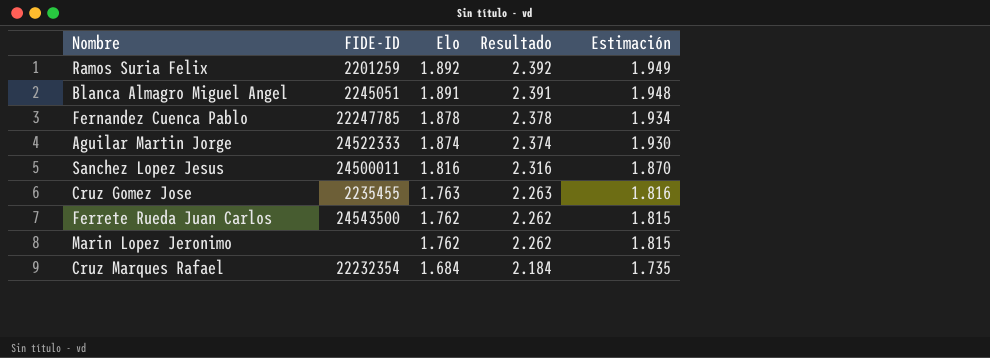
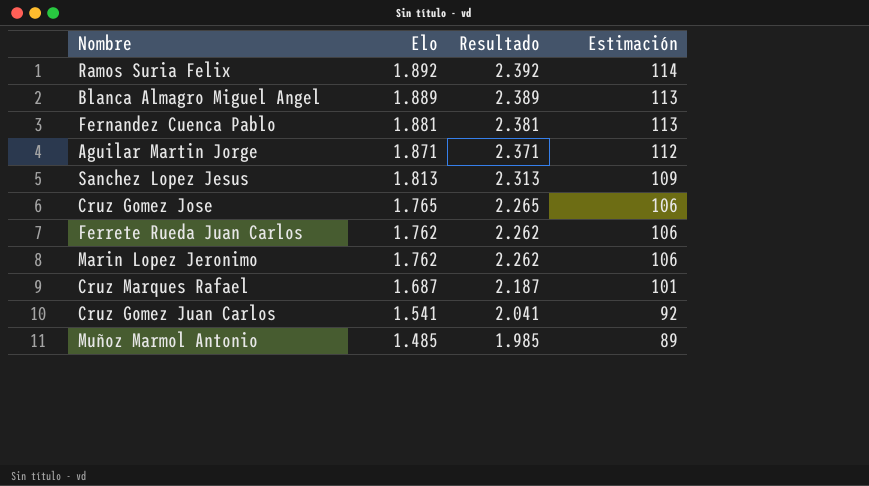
column FIDE-ID | position: 2 -> none
column Estimación | formula: [Elo] * 1,03 -> [Elo] * 0,06
Blanca Almagro Miguel Angel | Elo: 1.891 -> 1.889
Blanca Almagro Miguel Angel | Resultado: 2.391 -> 2.389
Fernandez Cuenca Pablo | Elo: 1.878 -> 1.881
Fernandez Cuenca Pablo | Resultado: 2.378 -> 2.381
Aguilar Martin Jorge | Elo: 1.874 -> 1.871
Aguilar Martin Jorge | Resultado: 2.374 -> 2.371
Sanchez Lopez Jesus | Elo: 1.816 -> 1.813
Sanchez Lopez Jesus | Resultado: 2.316 -> 2.313
Cruz Gomez Jose | Elo: 1.763 -> 1.765
Cruz Gomez Jose | Resultado: 2.263 -> 2.265
Cruz Marques Rafael | Elo: 1.684 -> 1.687
Cruz Marques Rafael | Resultado: 2.184 -> 2.187
row Cruz Gomez Juan Carlos: none -> 1.541 | 2.041 | 92
row Muñoz Marmol Antonio: none -> 1.485 | 1.985 | 89

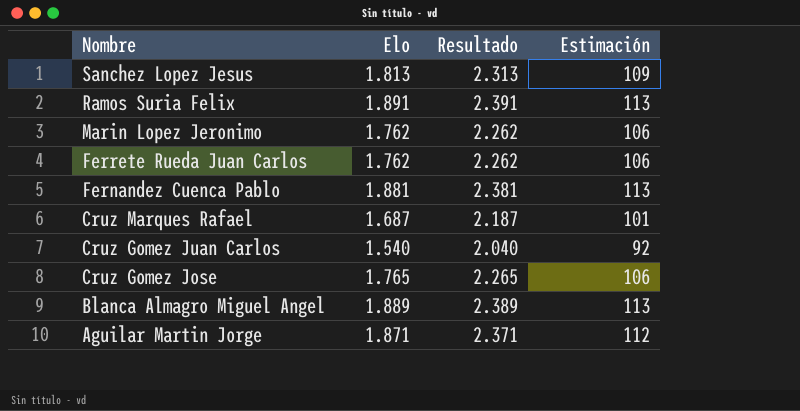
row order: Elo descending -> Nombre descending
row Muñoz Marmol Antonio: 1.485 | 1.985 | 89 -> none
Ramos Suria Felix | Elo: 1.892 -> 1.891
Ramos Suria Felix | Resultado: 2.392 -> 2.391
Ramos Suria Felix | Estimación: 114 -> 113
Cruz Gomez Juan Carlos | Elo: 1.541 -> 1.540
Cruz Gomez Juan Carlos | Resultado: 2.041 -> 2.040

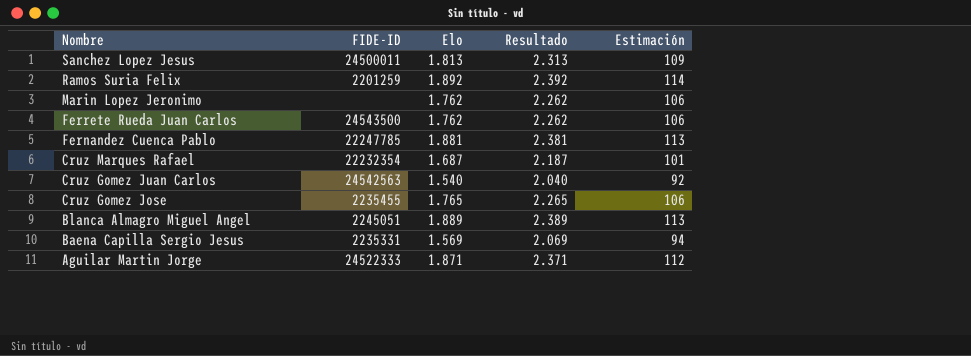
column FIDE-ID | position: none -> 2
Ramos Suria Felix | Elo: 1.891 -> 1.892
Ramos Suria Felix | Resultado: 2.391 -> 2.392
Ramos Suria Felix | Estimación: 113 -> 114
row Baena Capilla Sergio Jesus: none -> 2235331 | 1.569 | 2.069 | 94

